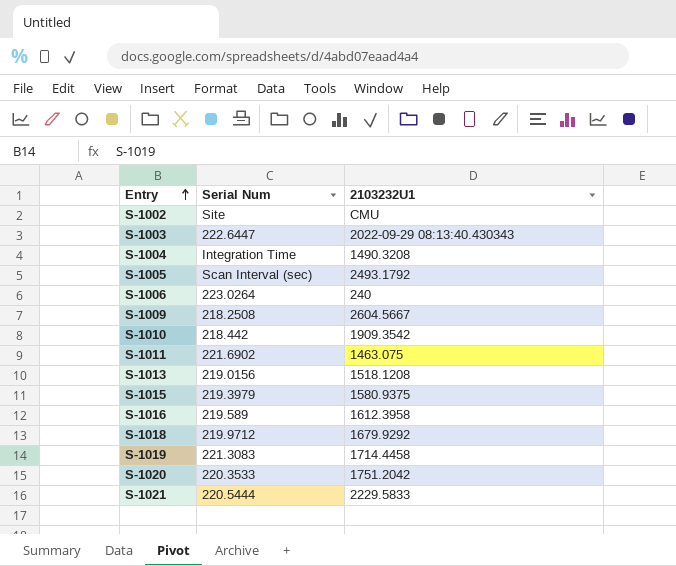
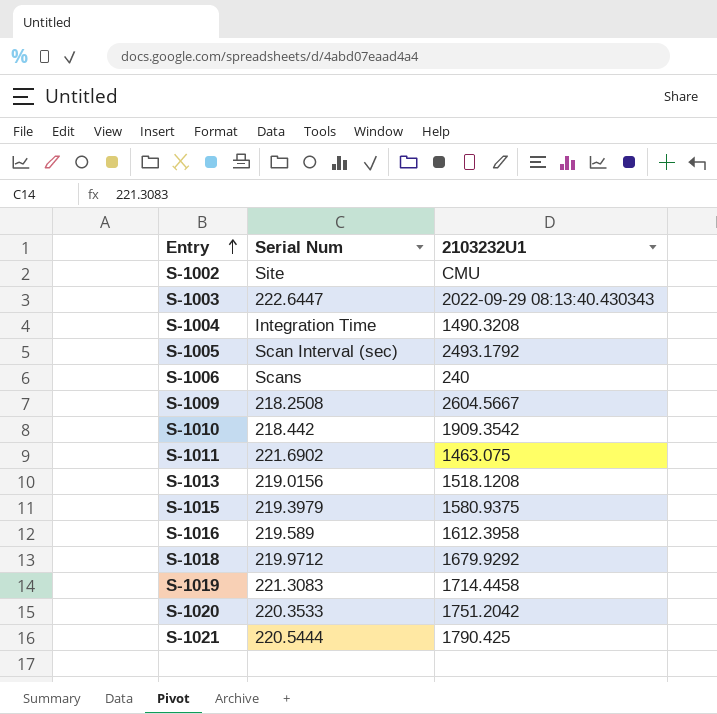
S-1006 | Serial Num: 223.0264 -> Scans
S-1021 | 2103232U1: 2229.5833 -> 1790.425

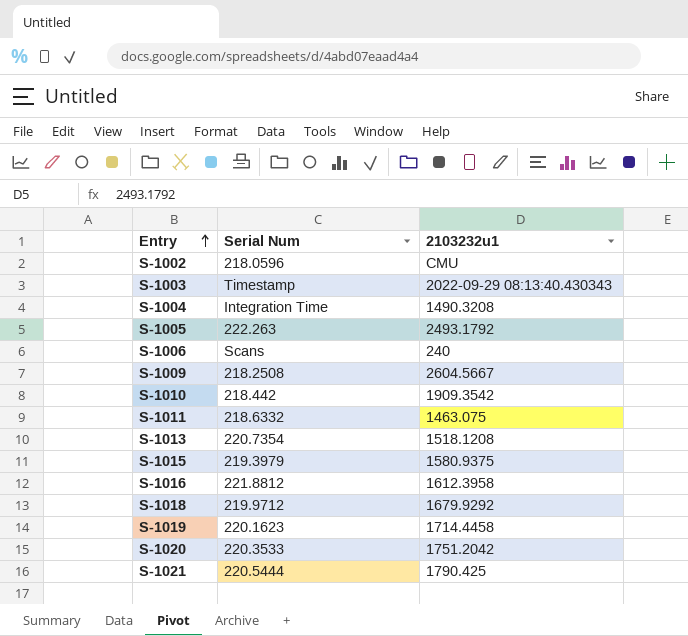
column name: 2103232U1 -> 2103232u1
S-1002 | Serial Num: Site -> 218.0596
S-1003 | Serial Num: 222.6447 -> Timestamp
S-1005 | Serial Num: Scan Interval (sec) -> 222.263
S-1011 | Serial Num: 221.6902 -> 218.6332
S-1013 | Serial Num: 219.0156 -> 220.7354
S-1016 | Serial Num: 219.589 -> 221.8812
S-1019 | Serial Num: 221.3083 -> 220.1623

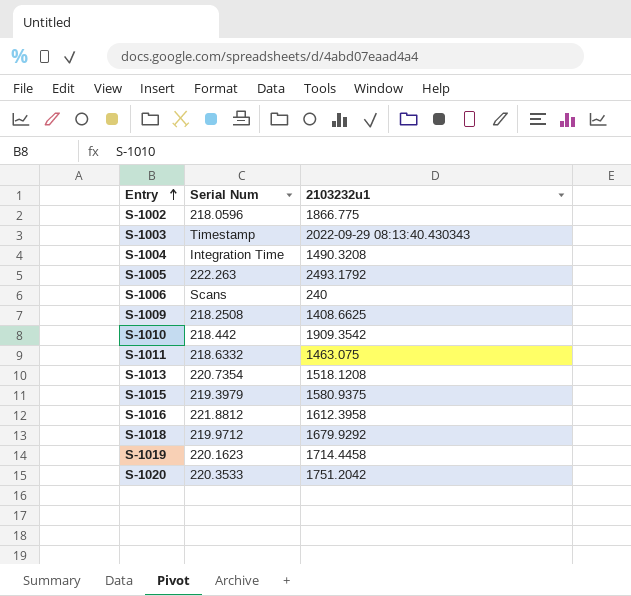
row S-1021: 220.5444 | 1790.425 -> none
S-1002 | 2103232u1: CMU -> 1866.775
S-1009 | 2103232u1: 2604.5667 -> 1408.6625

